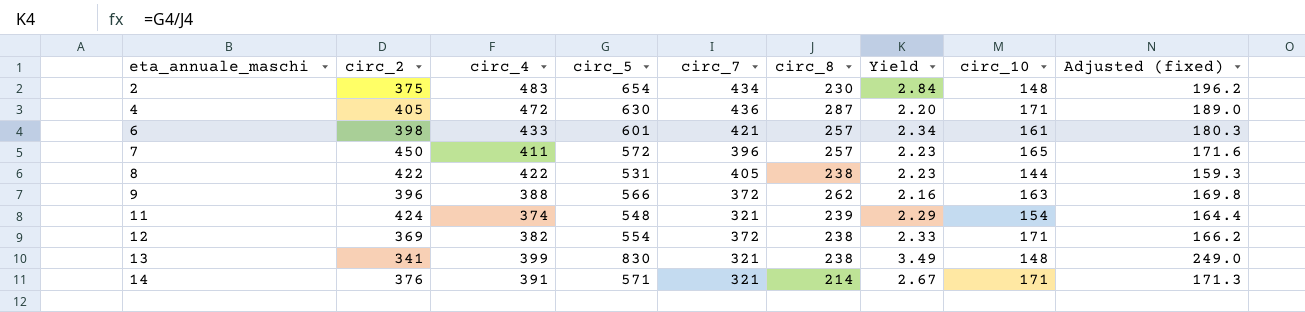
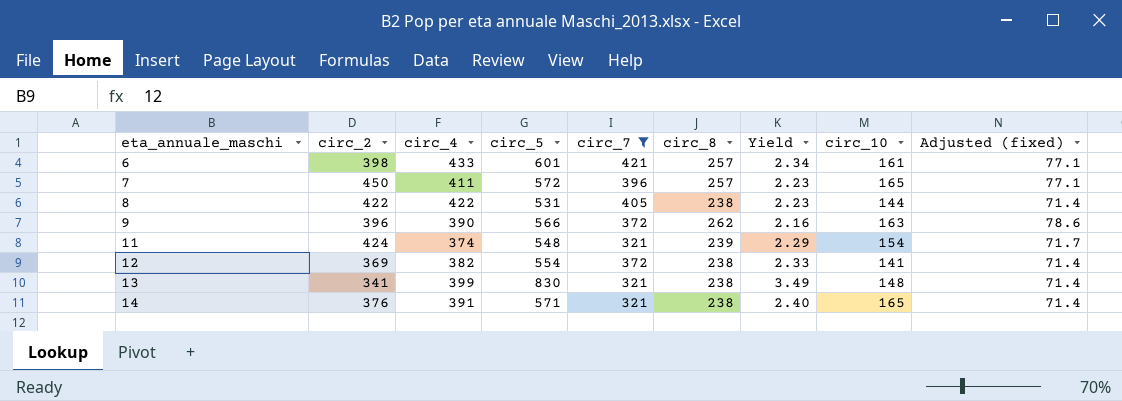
filter: none -> circ_7 <= 421
column Adjusted (fixed) | formula: [circ_5] * 0.3 -> [circ_8] * 0.3
9 | circ_4: 388 -> 390
12 | circ_10: 171 -> 141
14 | circ_8: 214 -> 238
14 | Yield: 2.67 -> 2.40
14 | circ_10: 171 -> 165

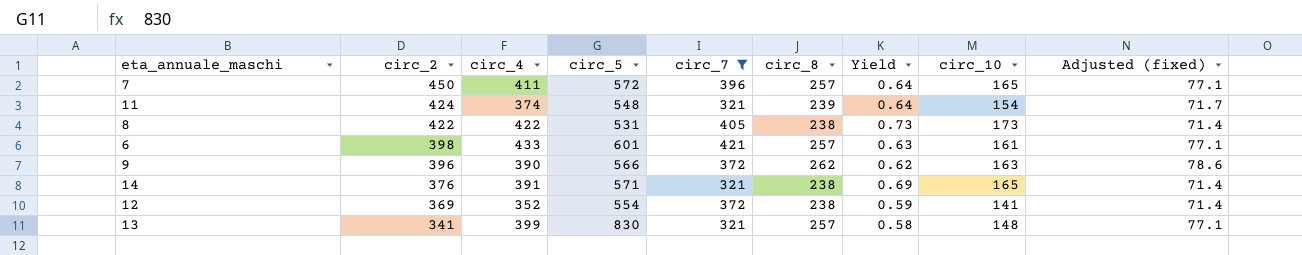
row order: eta_annuale_maschi ascending -> circ_2 descending
column Yield | formula: [circ_5] / [circ_8] -> [circ_10] / [circ_8]
8 | circ_10: 144 -> 173
12 | circ_4: 382 -> 352
13 | circ_8: 238 -> 257
13 | Adjusted (fixed): 71.4 -> 77.1

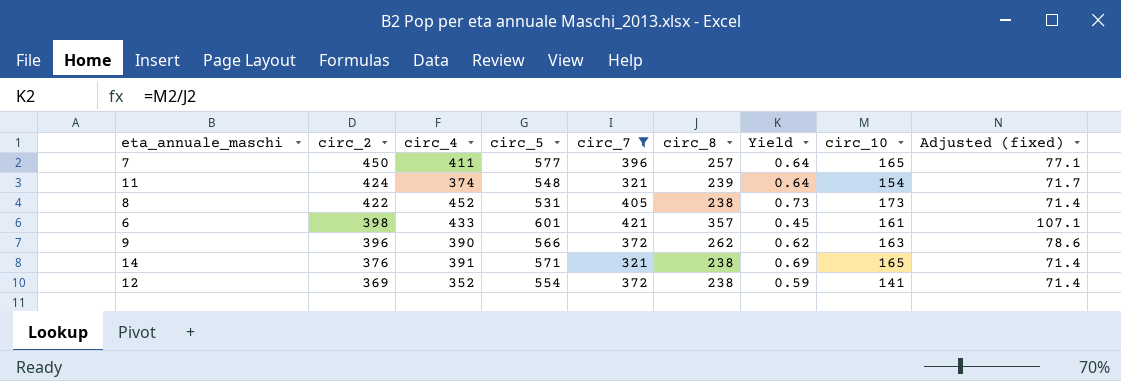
row 13: 341 | 399 | 830 | 321 | 257 | 0.58 | 148 | 77.1 -> none
7 | circ_5: 572 -> 577
8 | circ_4: 422 -> 452
6 | circ_8: 257 -> 357
6 | Yield: 0.63 -> 0.45
6 | Adjusted (fixed): 77.1 -> 107.1

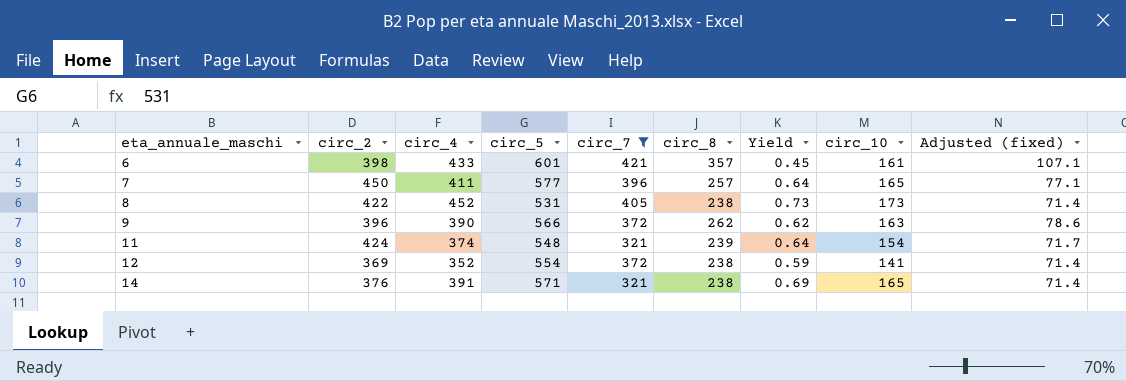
row order: circ_2 descending -> eta_annuale_maschi ascending

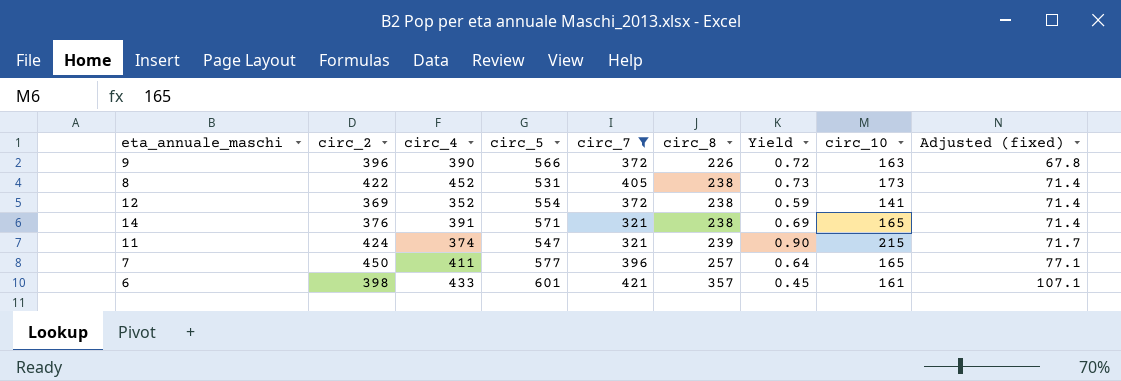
row order: eta_annuale_maschi ascending -> circ_8 ascending
9 | circ_8: 262 -> 226
9 | Yield: 0.62 -> 0.72
9 | Adjusted (fixed): 78.6 -> 67.8
11 | circ_5: 548 -> 547
11 | Yield: 0.64 -> 0.90
11 | circ_10: 154 -> 215

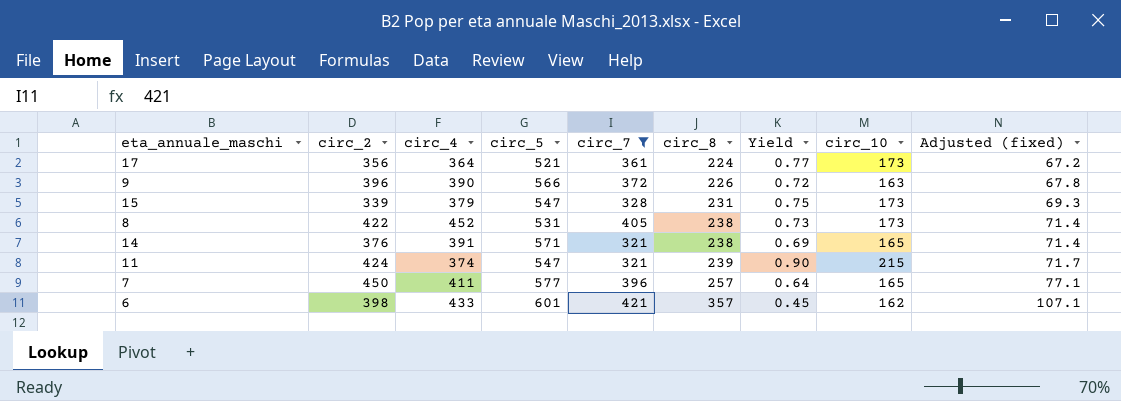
row 12: 369 | 352 | 554 | 372 | 238 | 0.59 | 141 | 71.4 -> none
row 17: none -> 356 | 364 | 521 | 361 | 224 | 0.77 | 173 | 67.2
row 15: none -> 339 | 379 | 547 | 328 | 231 | 0.75 | 173 | 69.3
6 | circ_10: 161 -> 162

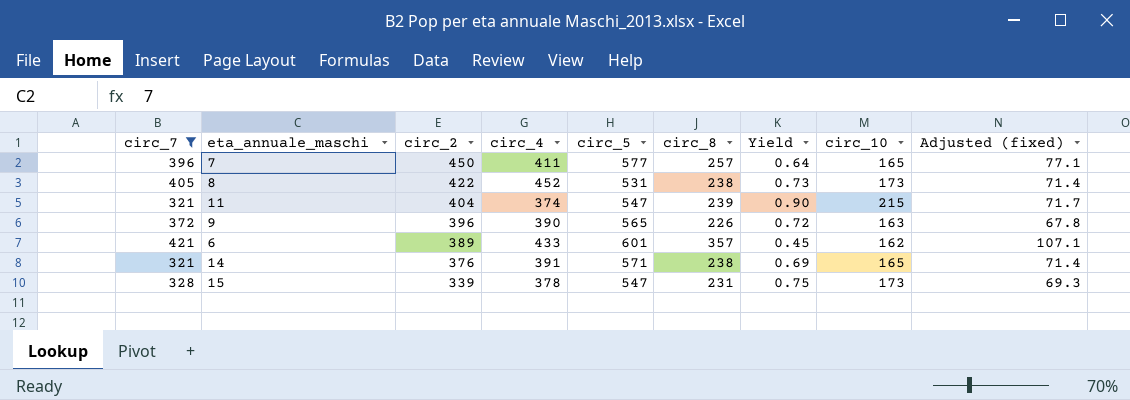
row order: circ_8 ascending -> circ_2 descending
column circ_7 | position: 5 -> 1
row 17: 356 | 364 | 521 | 361 | 224 | 0.77 | 173 | 67.2 -> none
11 | circ_2: 424 -> 404
9 | circ_5: 566 -> 565
6 | circ_2: 398 -> 389
15 | circ_4: 379 -> 378

